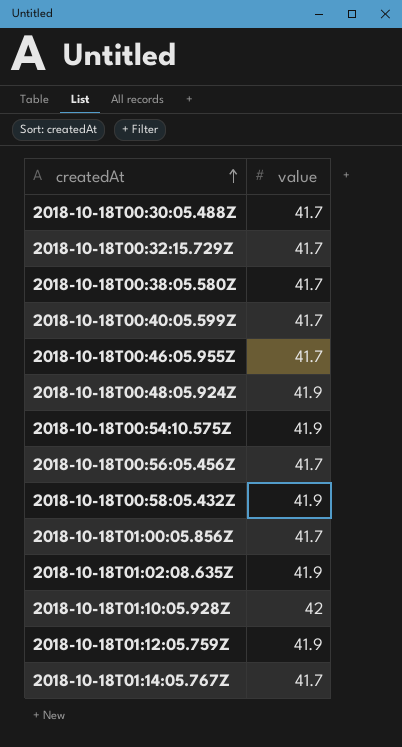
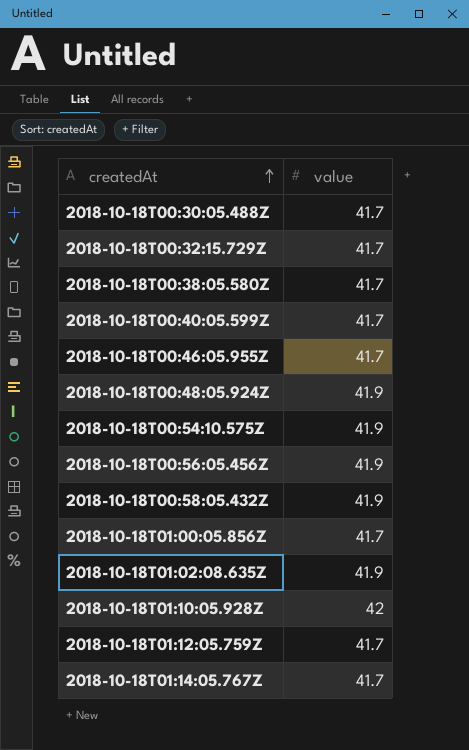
2018-10-18T00:56:05.456Z | value: 41.7 -> 41.9
2018-10-18T01:12:05.759Z | value: 41.9 -> 41.7

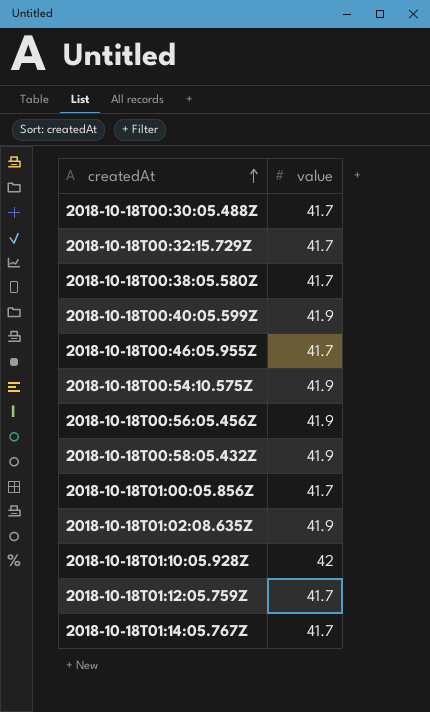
row 2018-10-18T00:48:05.924Z: 41.9 -> none
2018-10-18T00:40:05.599Z | value: 41.7 -> 41.9

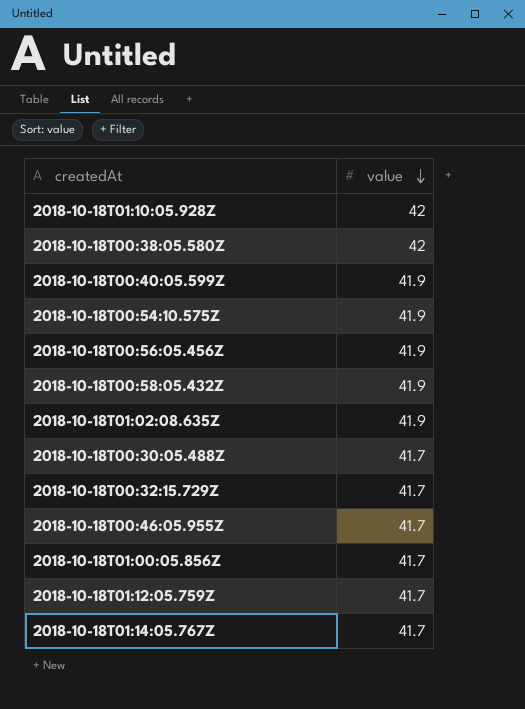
row order: createdAt ascending -> value descending
2018-10-18T00:38:05.580Z | value: 41.7 -> 42

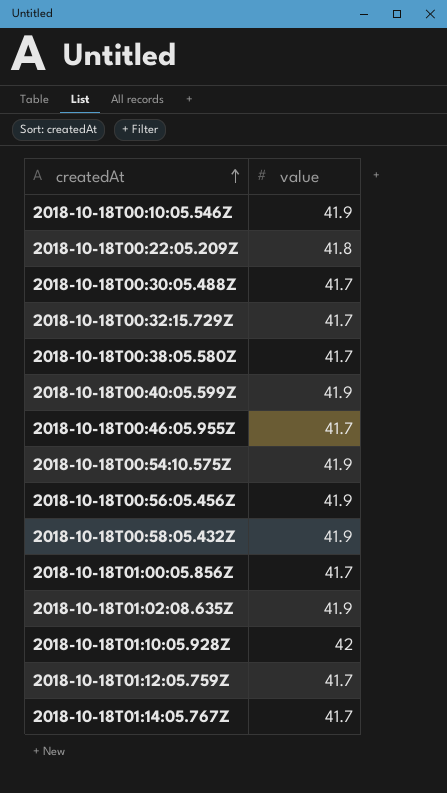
row order: value descending -> createdAt ascending
row 2018-10-18T00:10:05.546Z: none -> 41.9
row 2018-10-18T00:22:05.209Z: none -> 41.8
2018-10-18T00:38:05.580Z | value: 42 -> 41.7

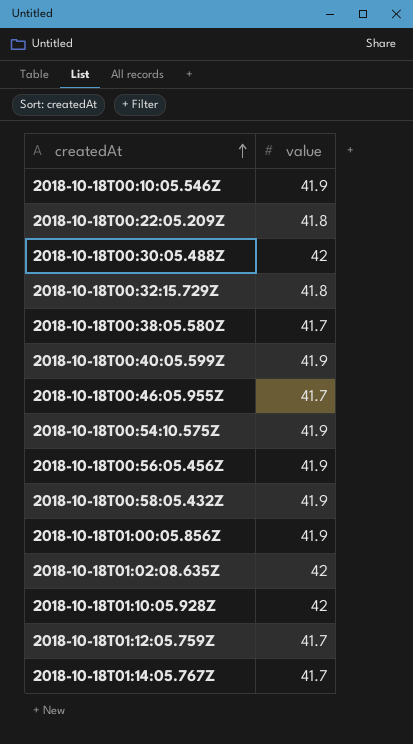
2018-10-18T00:30:05.488Z | value: 41.7 -> 42
2018-10-18T00:32:15.729Z | value: 41.7 -> 41.8
2018-10-18T01:00:05.856Z | value: 41.7 -> 41.9
2018-10-18T01:02:08.635Z | value: 41.9 -> 42

